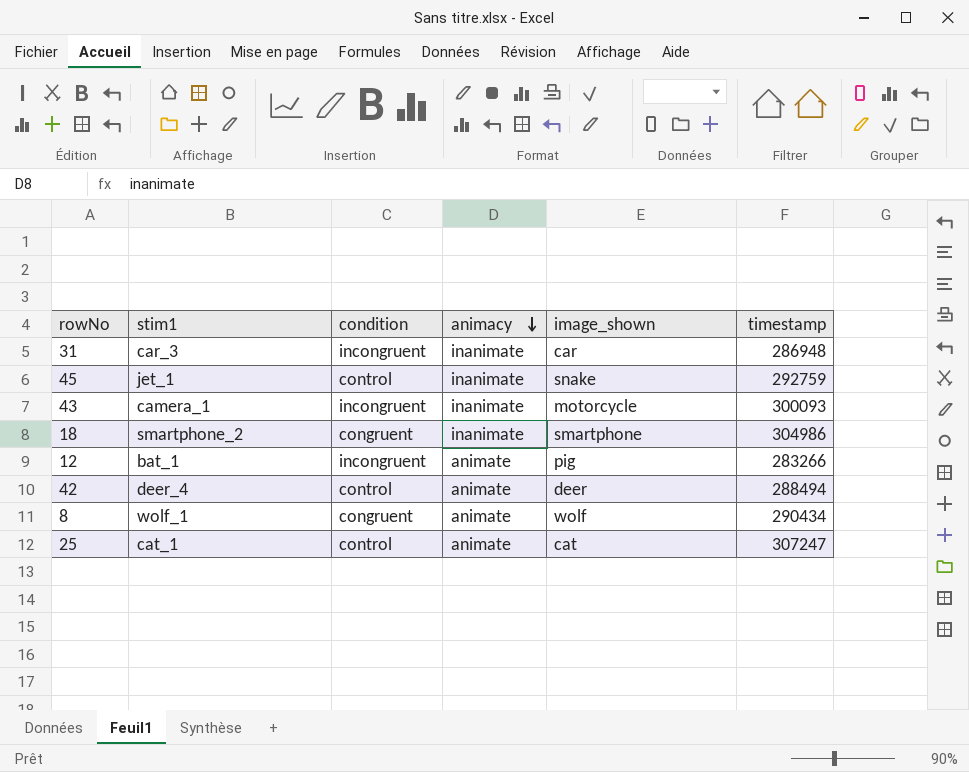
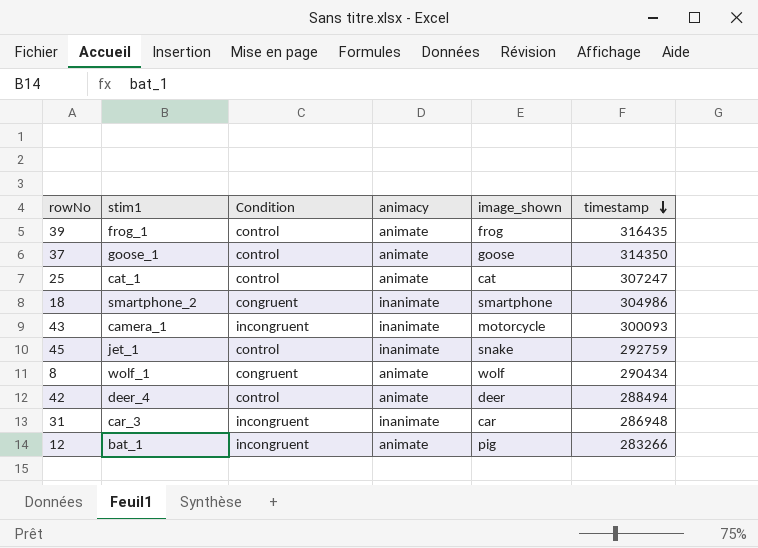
row order: animacy descending -> timestamp descending
column name: condition -> Condition
row 39: none -> frog_1 | control | animate | frog | 316435
row 37: none -> goose_1 | control | animate | goose | 314350

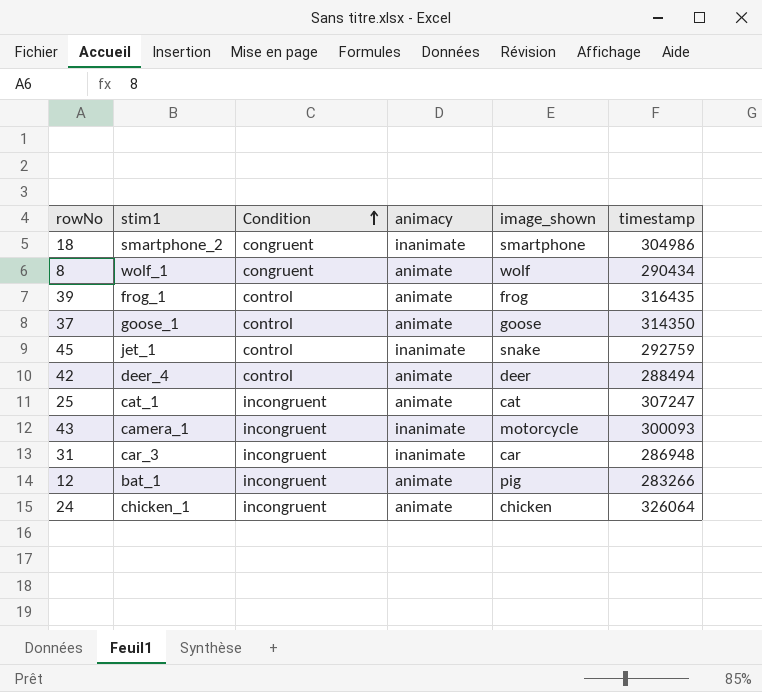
row order: timestamp descending -> Condition ascending
25 | Condition: control -> incongruent
row 24: none -> chicken_1 | incongruent | animate | chicken | 326064

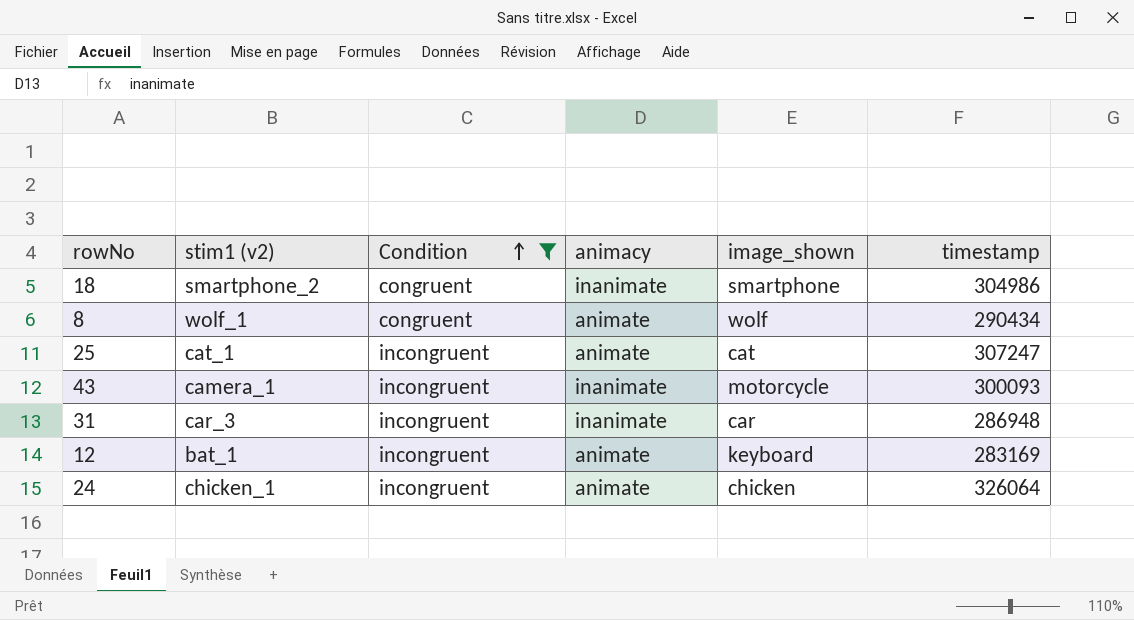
filter: none -> Condition != control
column name: stim1 -> stim1 (v2)
12 | image_shown: pig -> keyboard
12 | timestamp: 283266 -> 283169

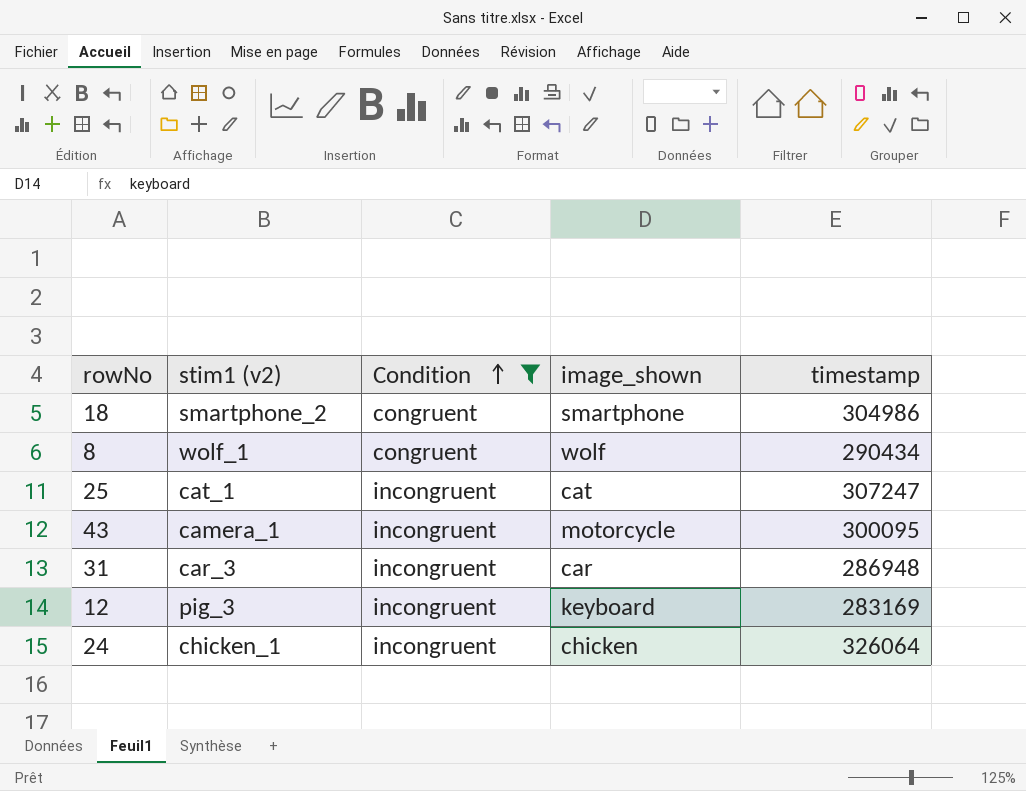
column animacy | position: 4 -> none
43 | timestamp: 300093 -> 300095
12 | stim1 (v2): bat_1 -> pig_3

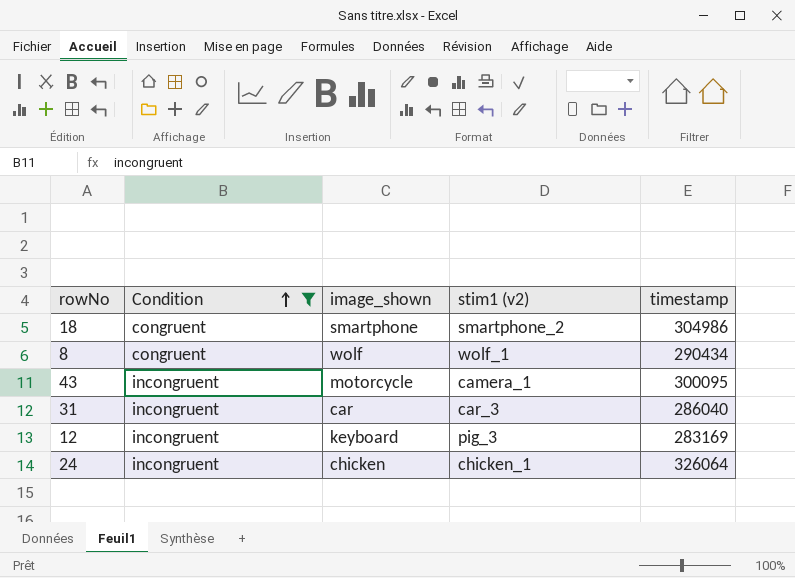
column stim1 (v2) | position: 2 -> 4
row 25: cat_1 | incongruent | cat | 307247 -> none
31 | timestamp: 286948 -> 286040

